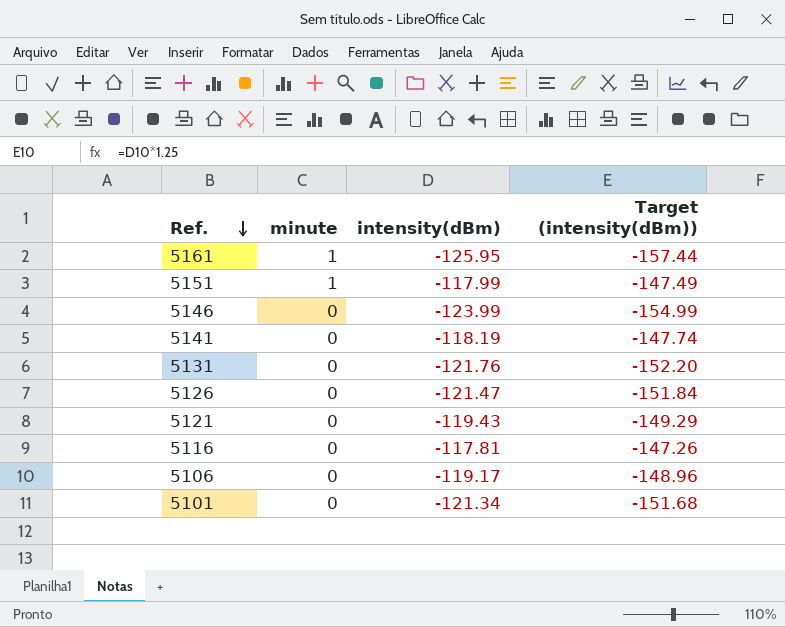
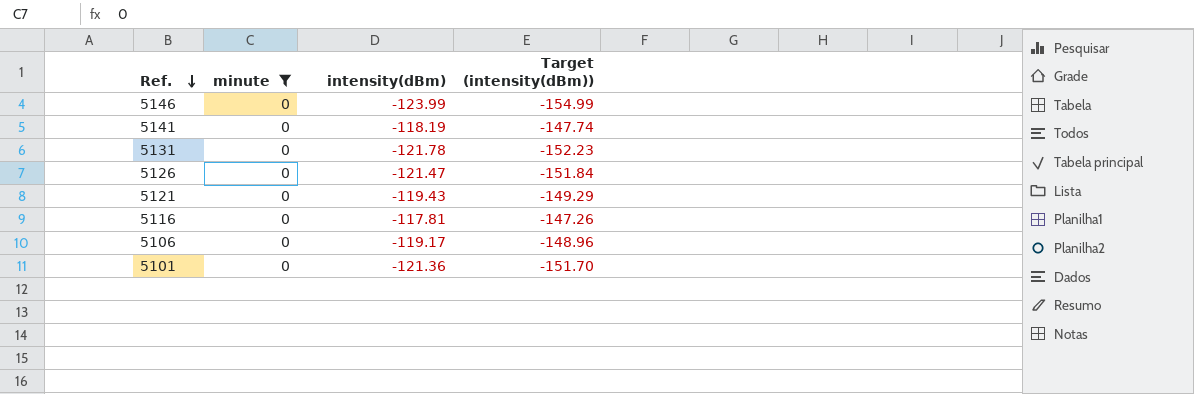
filter: none -> minute = 0
5131 | intensity(dBm): -121.76 -> -121.78
5131 | Target (intensity(dBm)): -152.20 -> -152.23
5101 | intensity(dBm): -121.34 -> -121.36
5101 | Target (intensity(dBm)): -151.68 -> -151.70

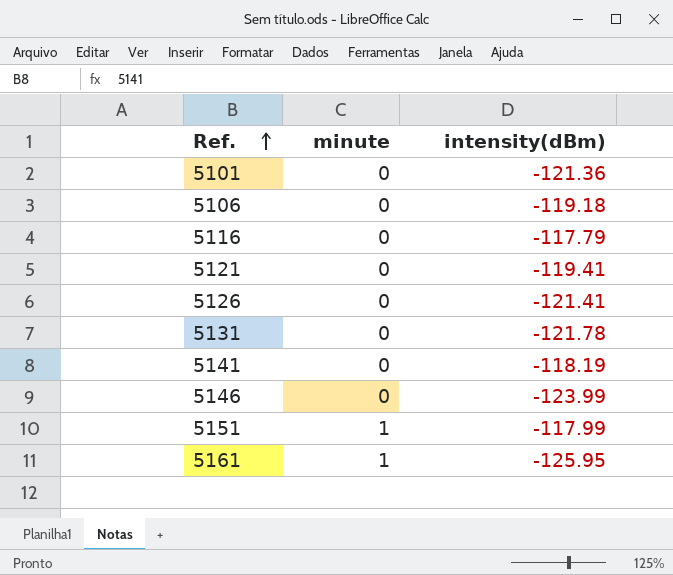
filter: minute = 0 -> none
row order: Ref. descending -> Ref. ascending
column Target (intensity(dBm)) | formula: [intensity(dBm)] * 1.25 -> none
5106 | intensity(dBm): -119.17 -> -119.18
5116 | intensity(dBm): -117.81 -> -117.79
5121 | intensity(dBm): -119.43 -> -119.41
5126 | intensity(dBm): -121.47 -> -121.41

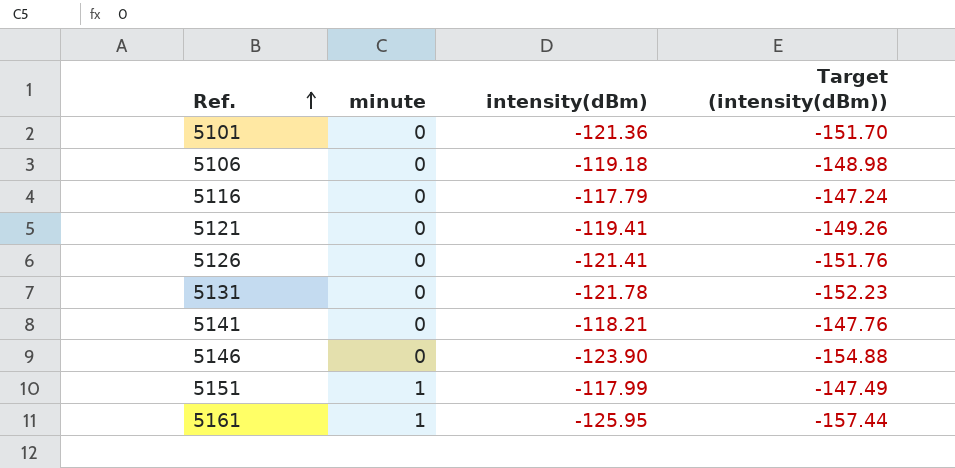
column Target (intensity(dBm)) | formula: none -> [intensity(dBm)] * 1.25
5141 | intensity(dBm): -118.19 -> -118.21
5146 | intensity(dBm): -123.99 -> -123.90

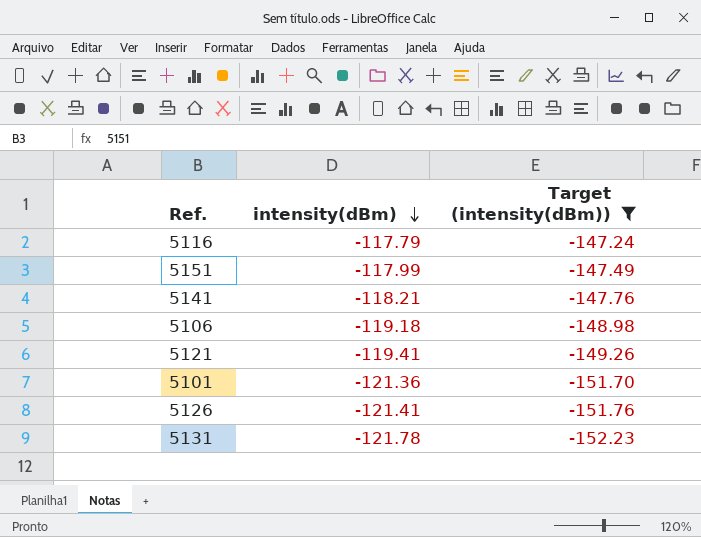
filter: none -> Target (intensity(dBm)) >= -152.23
row order: Ref. ascending -> intensity(dBm) descending
column minute | position: 2 -> none

